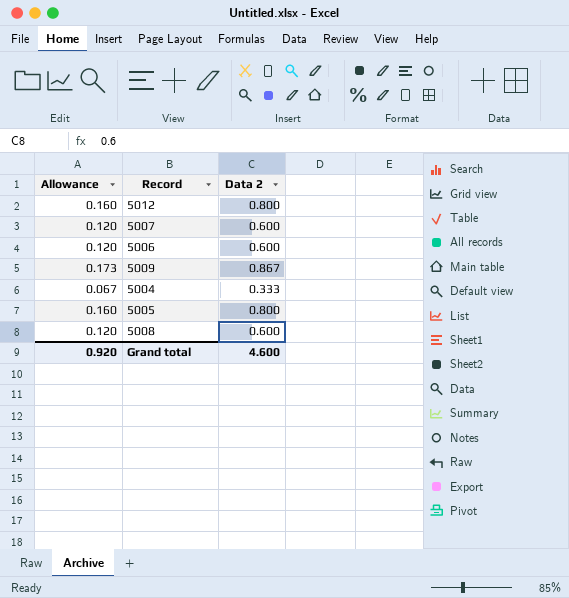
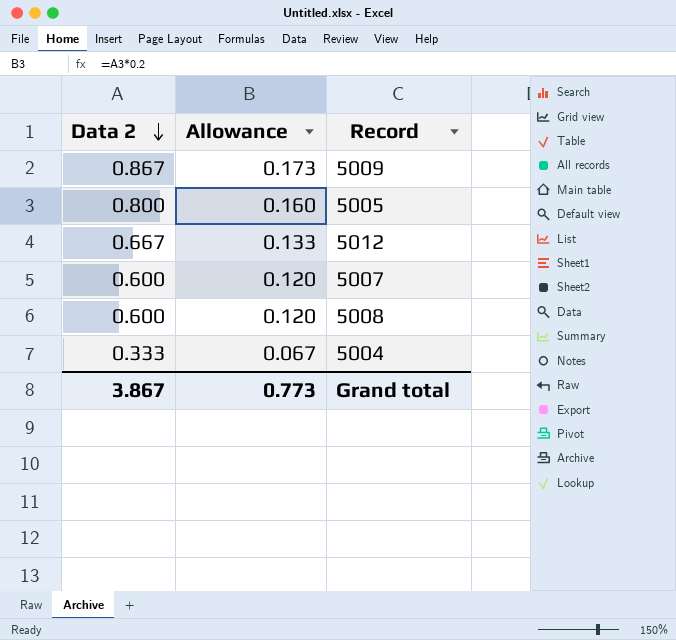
row order: none -> Data 2 descending
column Data 2 | position: 3 -> 1
row 5006: 0.120 | 0.600 -> none
5012 | Data 2: 0.800 -> 0.667
5012 | Allowance: 0.160 -> 0.133
Grand total | Data 2: 4.600 -> 3.867
Grand total | Allowance: 0.920 -> 0.773

